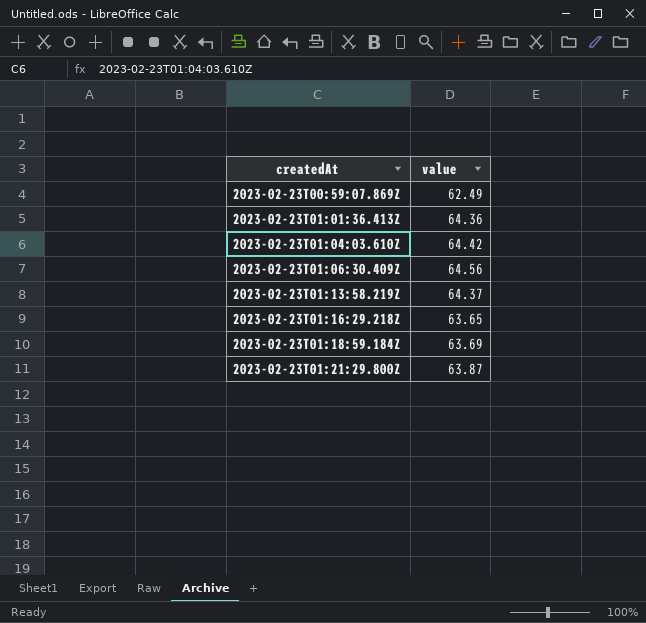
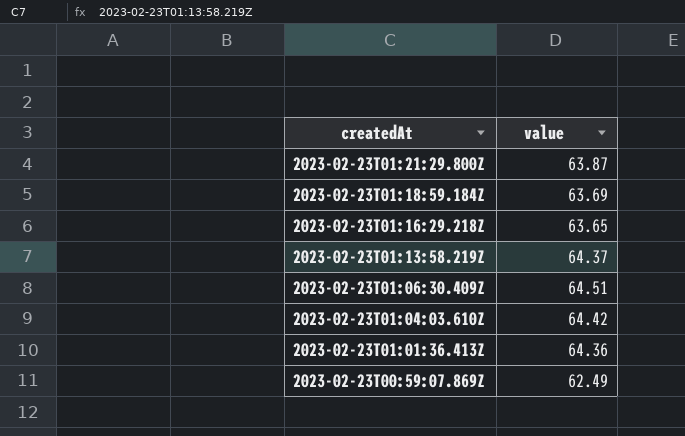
row order: createdAt ascending -> createdAt descending
2023-02-23T01:06:30.409Z | value: 64.56 -> 64.51

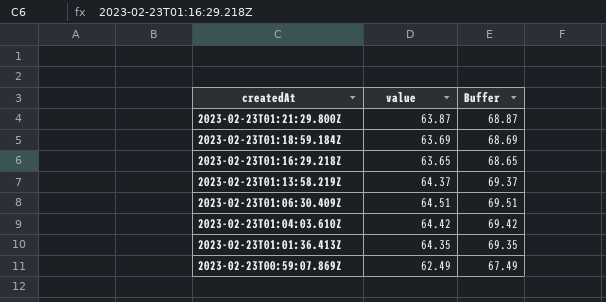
column Buffer | formula: none -> [value] + 5
2023-02-23T01:01:36.413Z | value: 64.36 -> 64.35

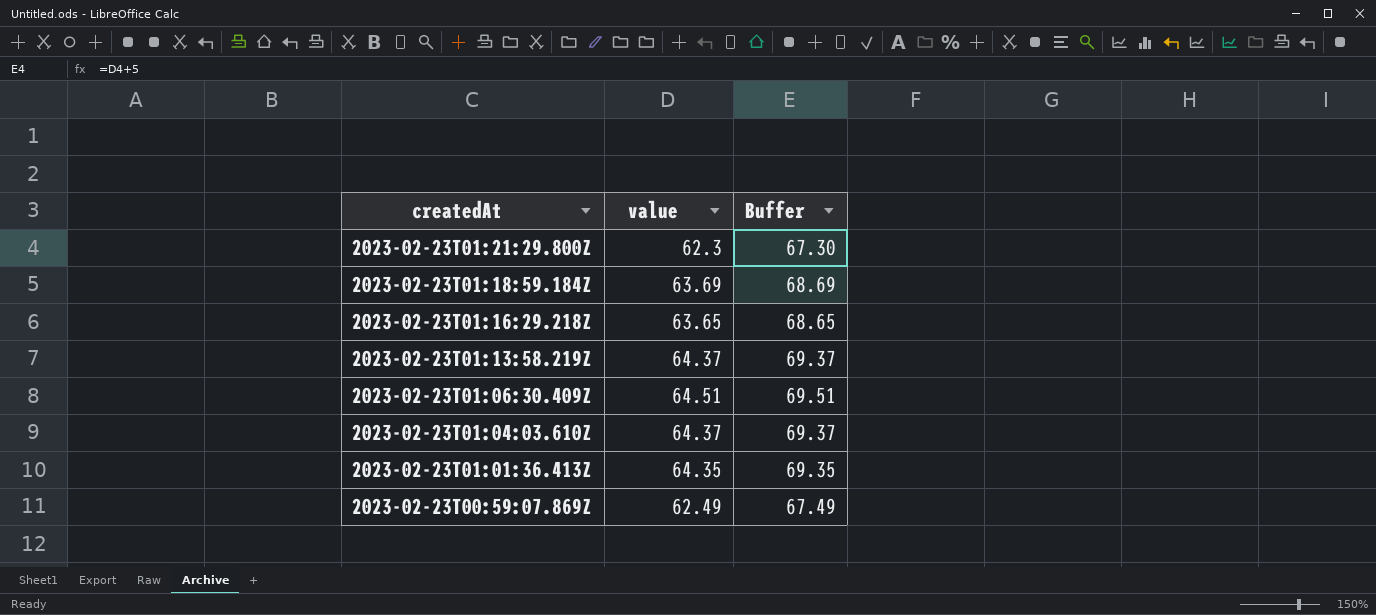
2023-02-23T01:21:29.800Z | value: 63.87 -> 62.3
2023-02-23T01:21:29.800Z | Buffer: 68.87 -> 67.30
2023-02-23T01:04:03.610Z | value: 64.42 -> 64.37
2023-02-23T01:04:03.610Z | Buffer: 69.42 -> 69.37

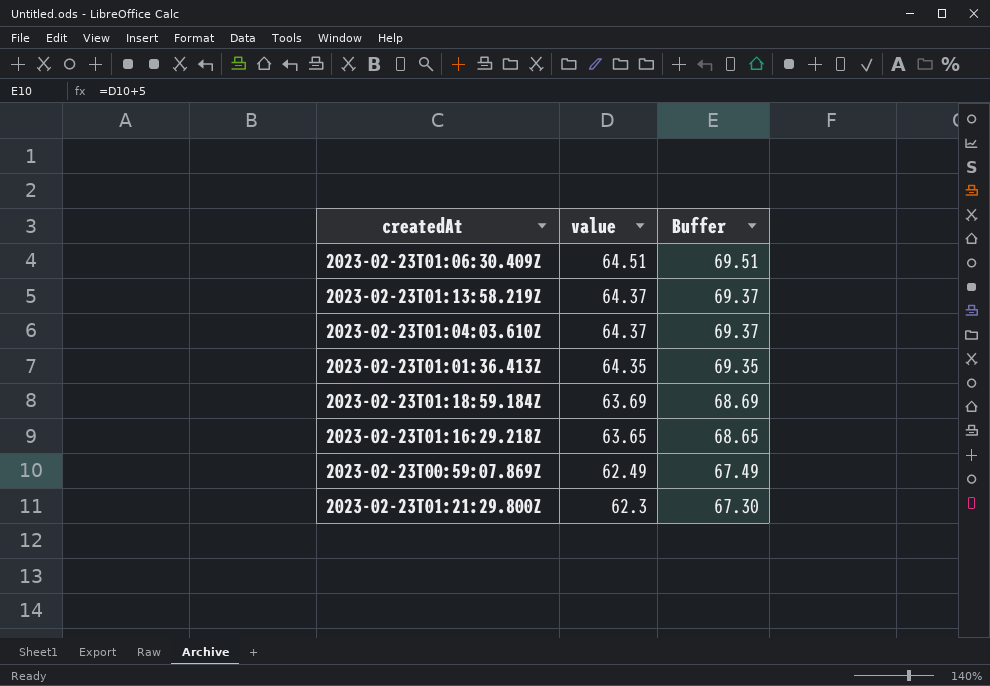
row order: createdAt descending -> value descending

